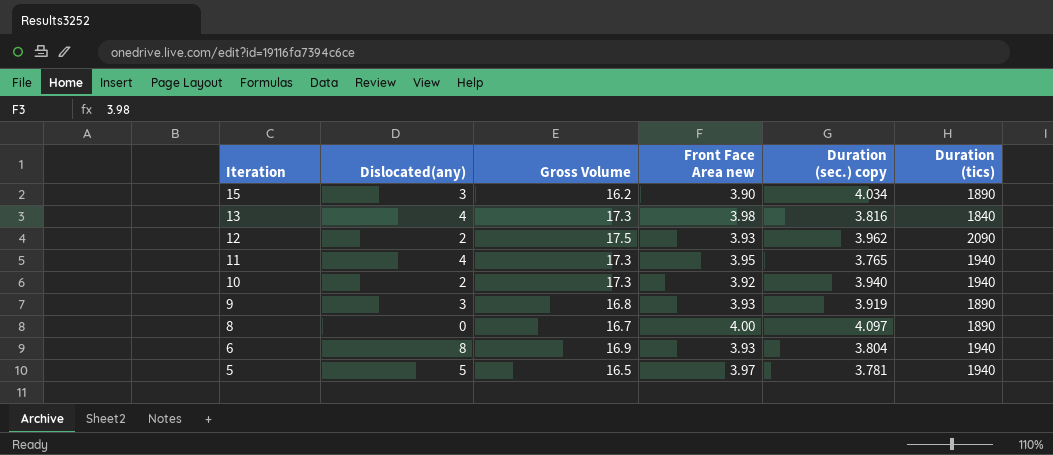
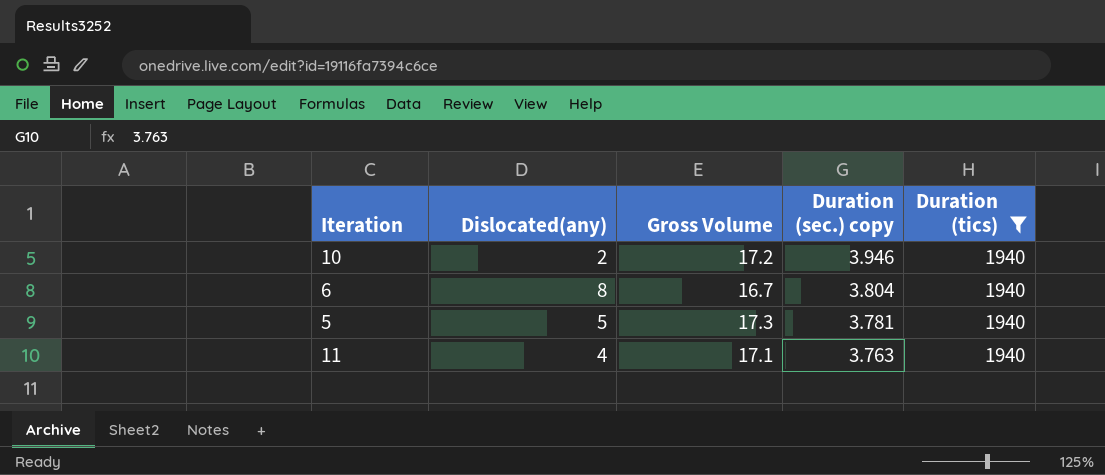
filter: none -> Duration (tics) = 1940
row order: Iteration descending -> Duration (sec.) copy descending
column Front Face Area new | position: 4 -> none
10 | Gross Volume: 17.3 -> 17.2
10 | Duration (sec.) copy: 3.940 -> 3.946
6 | Gross Volume: 16.9 -> 16.7
5 | Gross Volume: 16.5 -> 17.3
11 | Gross Volume: 17.3 -> 17.1
11 | Duration (sec.) copy: 3.765 -> 3.763

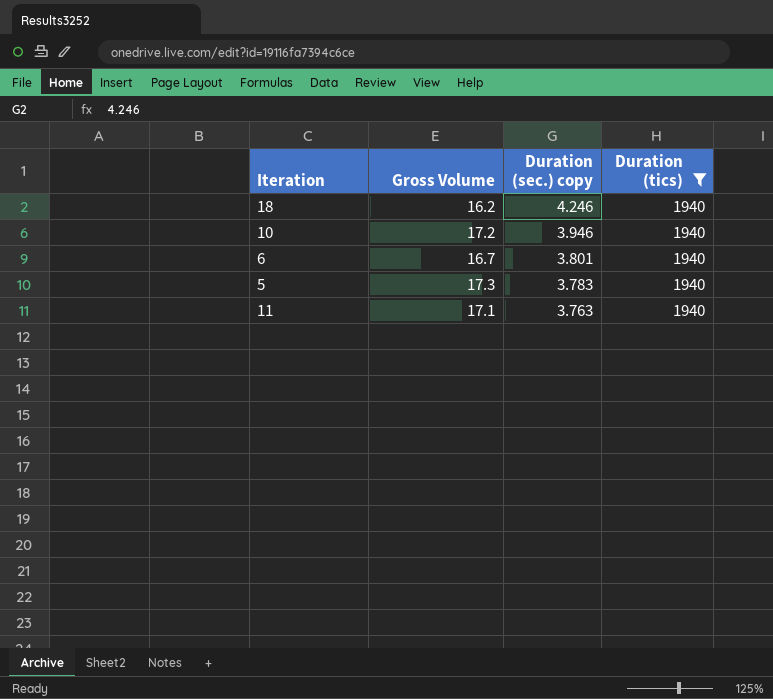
column Dislocated(any) | position: 2 -> none
row 18: none -> 16.2 | 4.246 | 1940
6 | Duration (sec.) copy: 3.804 -> 3.801
5 | Duration (sec.) copy: 3.781 -> 3.783

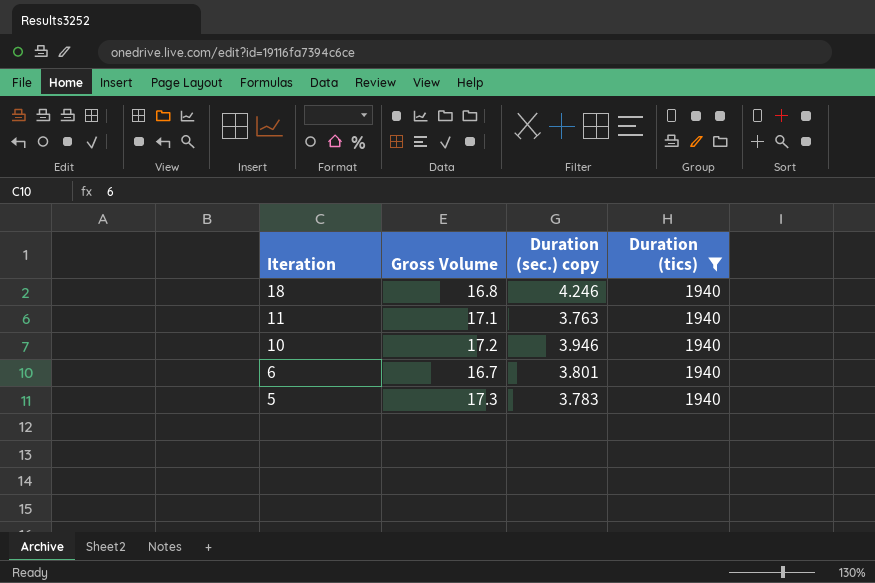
row order: Duration (sec.) copy descending -> Iteration descending
18 | Gross Volume: 16.2 -> 16.8

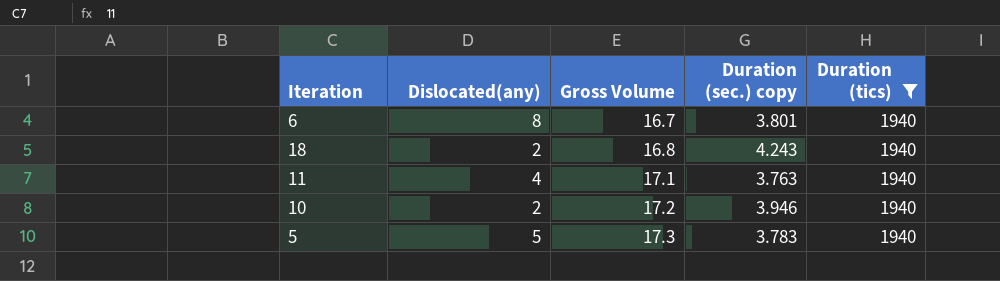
row order: Iteration descending -> Gross Volume ascending
column Dislocated(any) | position: none -> 2
18 | Duration (sec.) copy: 4.246 -> 4.243

